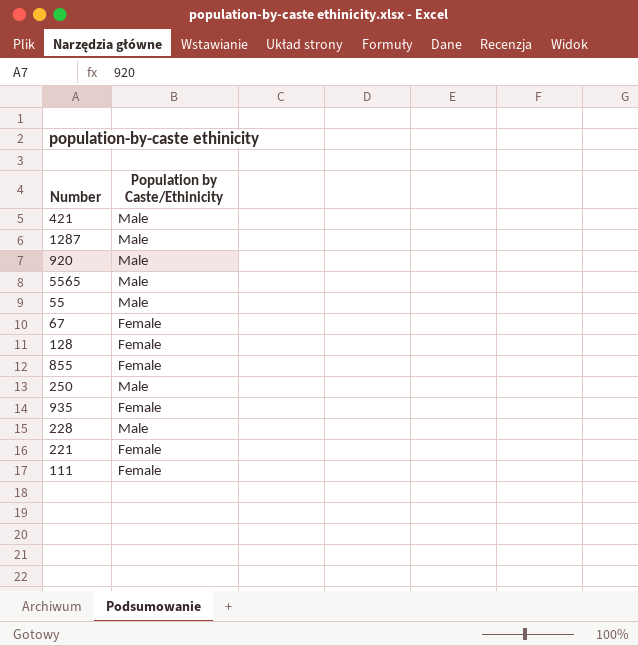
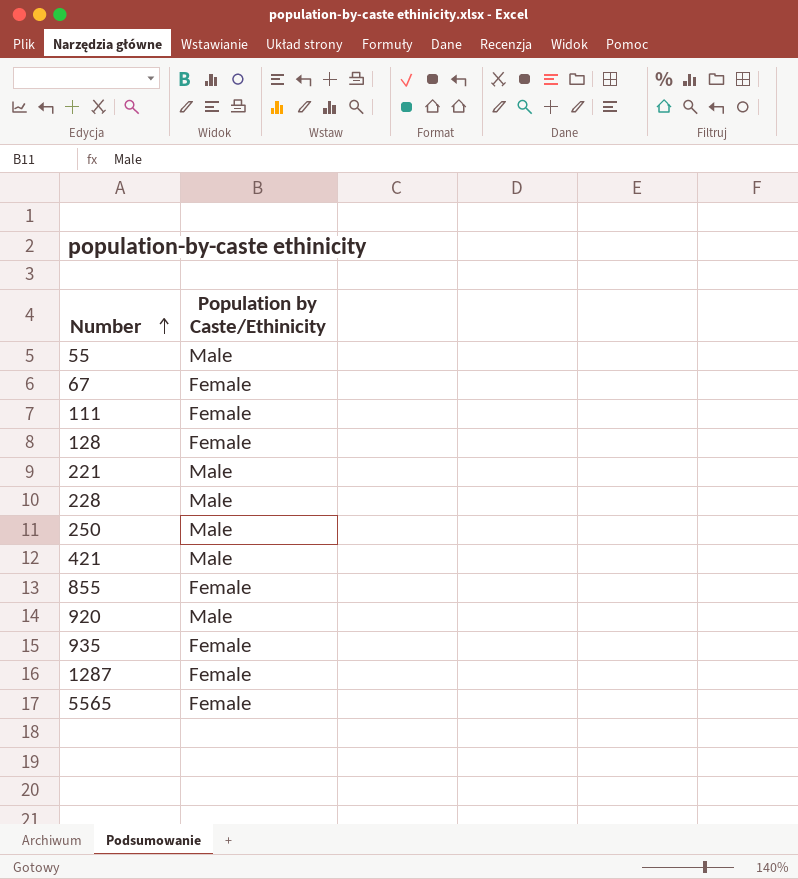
row order: none -> Number ascending
221 | Population by Caste/Ethinicity: Female -> Male
1287 | Population by Caste/Ethinicity: Male -> Female
5565 | Population by Caste/Ethinicity: Male -> Female

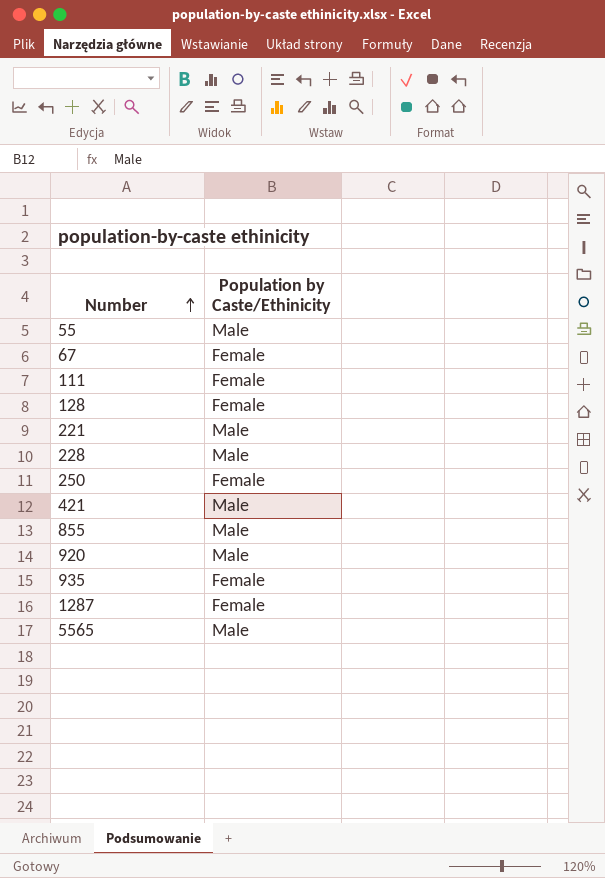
250 | Population by Caste/Ethinicity: Male -> Female
855 | Population by Caste/Ethinicity: Female -> Male
5565 | Population by Caste/Ethinicity: Female -> Male

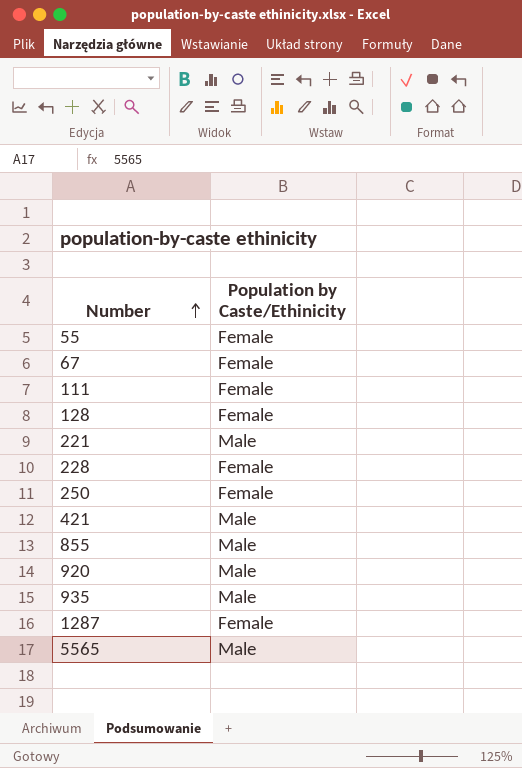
55 | Population by Caste/Ethinicity: Male -> Female
228 | Population by Caste/Ethinicity: Male -> Female
935 | Population by Caste/Ethinicity: Female -> Male

